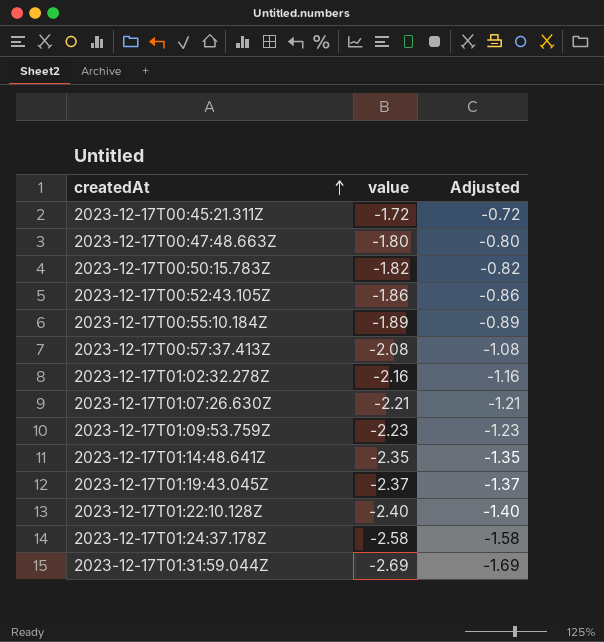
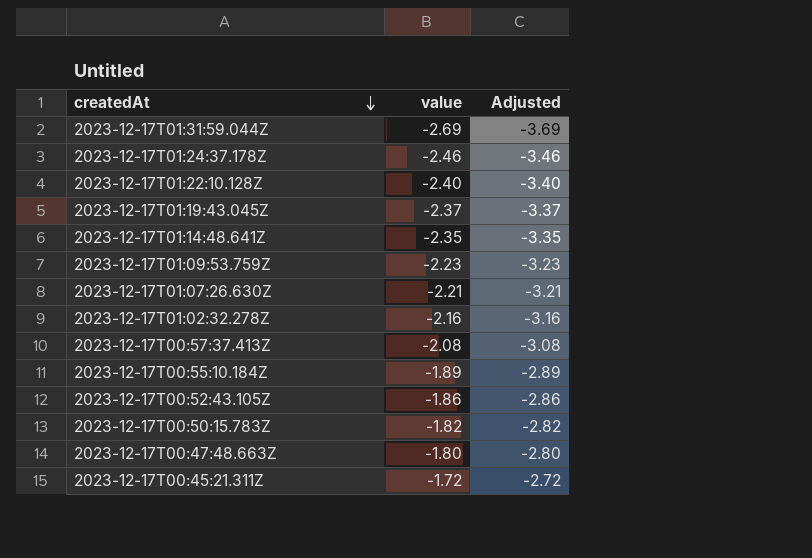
row order: createdAt ascending -> createdAt descending
column Adjusted | formula: [value] + 1 -> [value] - 1
2023-12-17T01:24:37.178Z | value: -2.58 -> -2.46

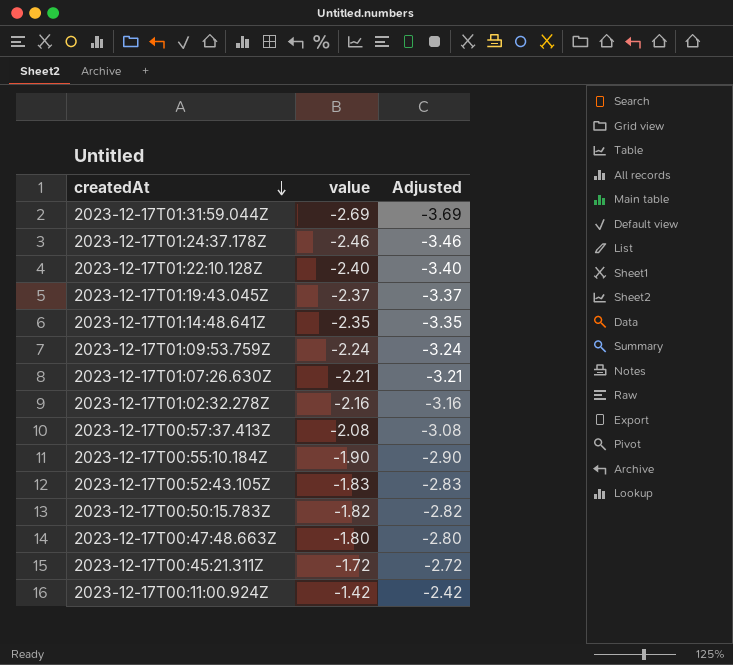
2023-12-17T01:09:53.759Z | value: -2.23 -> -2.24
2023-12-17T01:09:53.759Z | Adjusted: -3.23 -> -3.24
2023-12-17T00:55:10.184Z | value: -1.89 -> -1.90
2023-12-17T00:55:10.184Z | Adjusted: -2.89 -> -2.90
2023-12-17T00:52:43.105Z | value: -1.86 -> -1.83
2023-12-17T00:52:43.105Z | Adjusted: -2.86 -> -2.83
row 2023-12-17T00:11:00.924Z: none -> -1.42 | -2.42

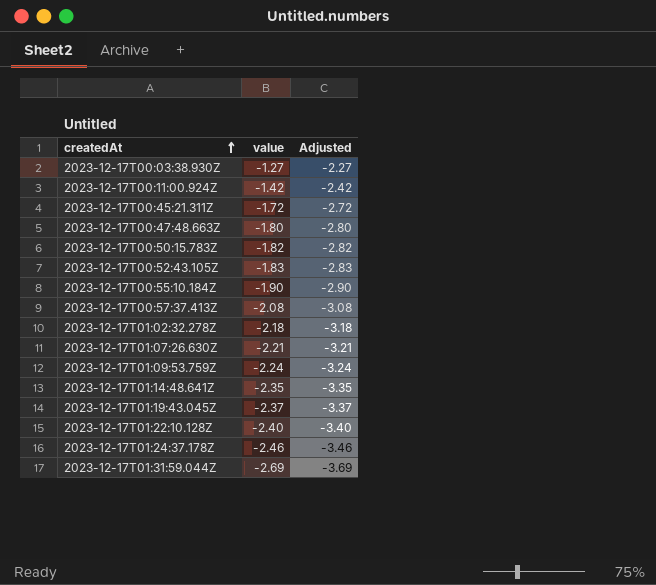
row order: createdAt descending -> createdAt ascending
row 2023-12-17T00:03:38.930Z: none -> -1.27 | -2.27
2023-12-17T01:02:32.278Z | value: -2.16 -> -2.18
2023-12-17T01:02:32.278Z | Adjusted: -3.16 -> -3.18

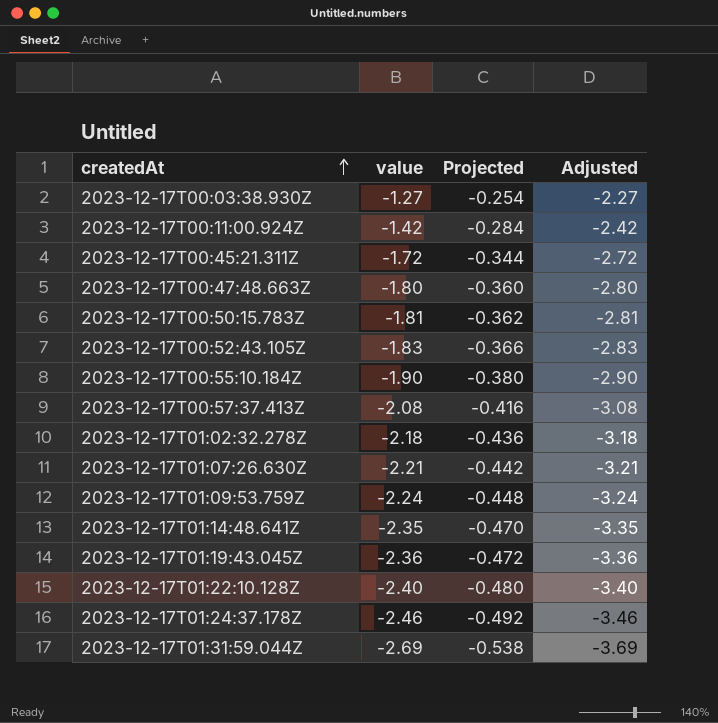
column Projected | formula: none -> [value] * 0.2
2023-12-17T00:50:15.783Z | value: -1.82 -> -1.81
2023-12-17T00:50:15.783Z | Adjusted: -2.82 -> -2.81
2023-12-17T01:19:43.045Z | value: -2.37 -> -2.36
2023-12-17T01:19:43.045Z | Adjusted: -3.37 -> -3.36

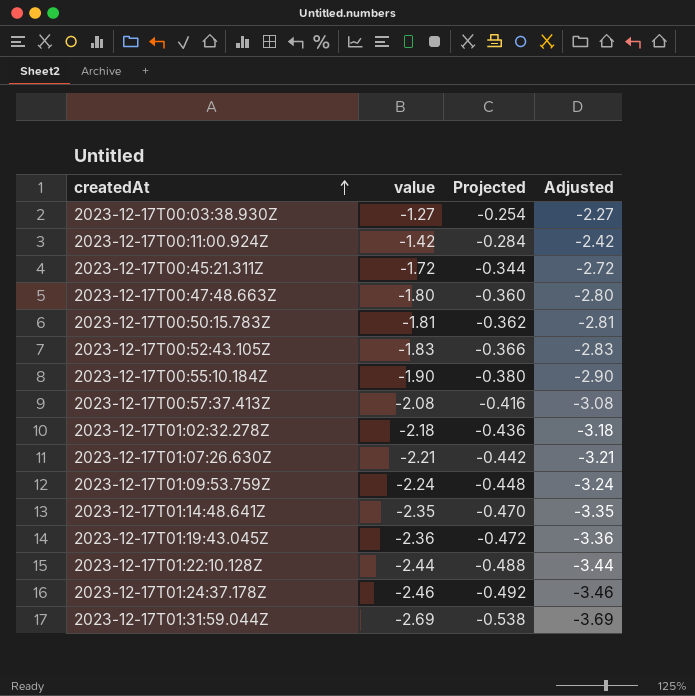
2023-12-17T01:22:10.128Z | value: -2.40 -> -2.44
2023-12-17T01:22:10.128Z | Projected: -0.480 -> -0.488
2023-12-17T01:22:10.128Z | Adjusted: -3.40 -> -3.44

